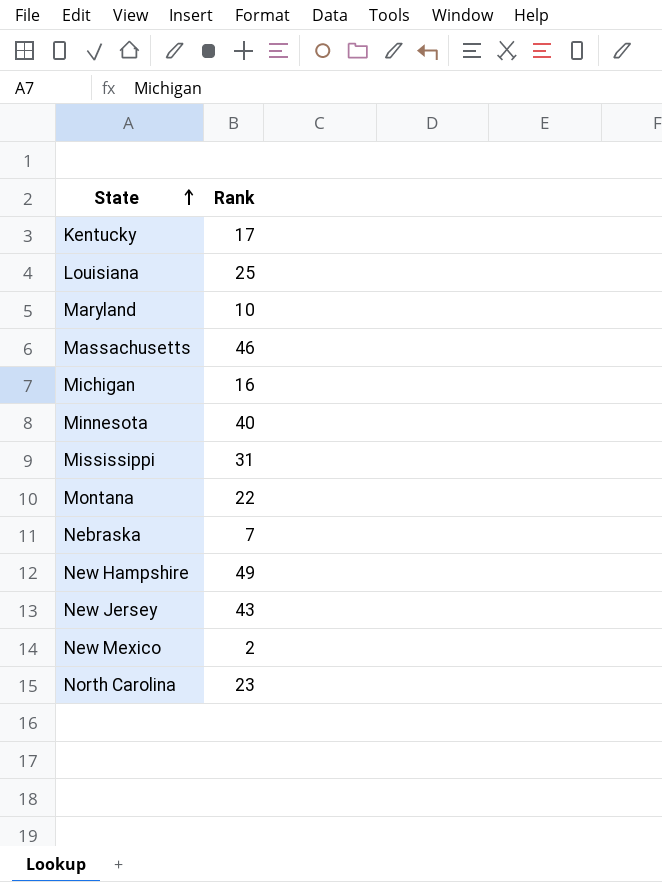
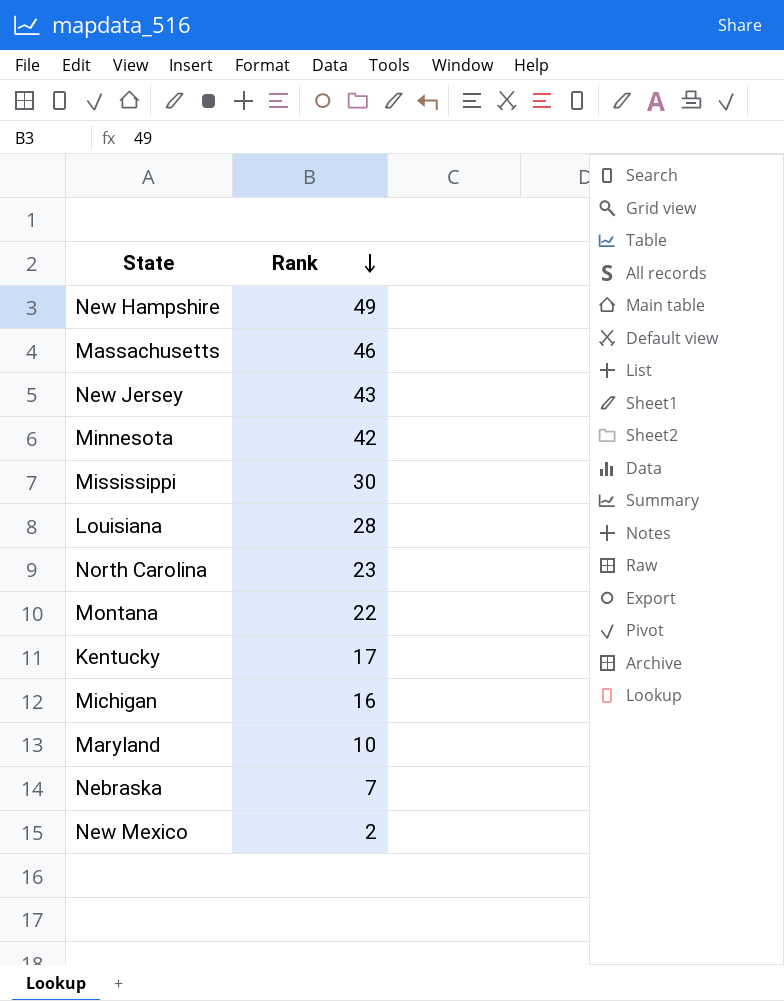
row order: State ascending -> Rank descending
Minnesota | Rank: 40 -> 42
Mississippi | Rank: 31 -> 30
Louisiana | Rank: 25 -> 28

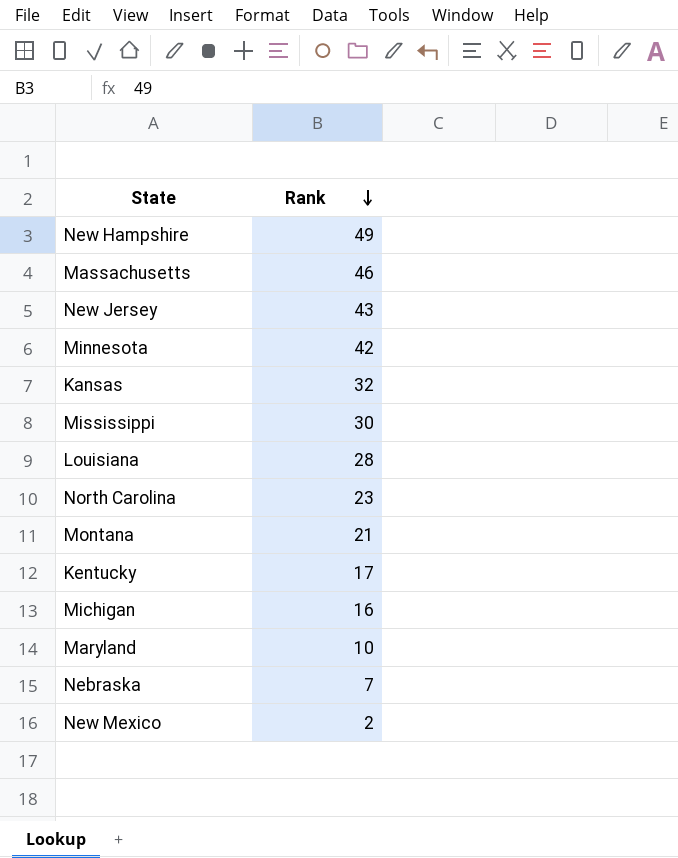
row Kansas: none -> 32
Montana | Rank: 22 -> 21

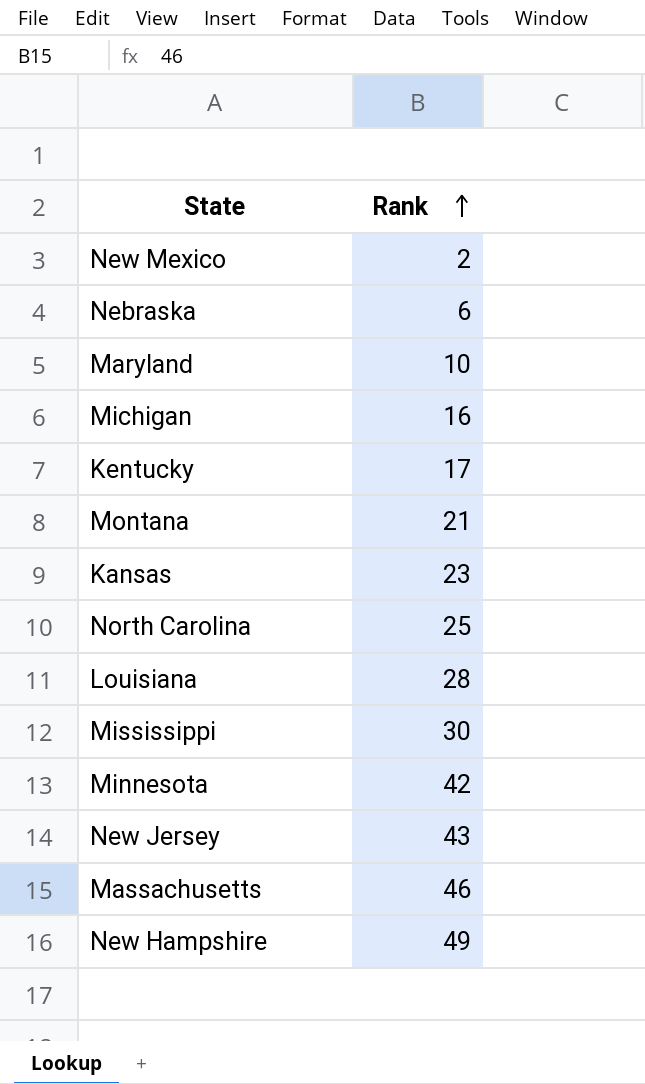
row order: Rank descending -> Rank ascending
Nebraska | Rank: 7 -> 6
Kansas | Rank: 32 -> 23
North Carolina | Rank: 23 -> 25

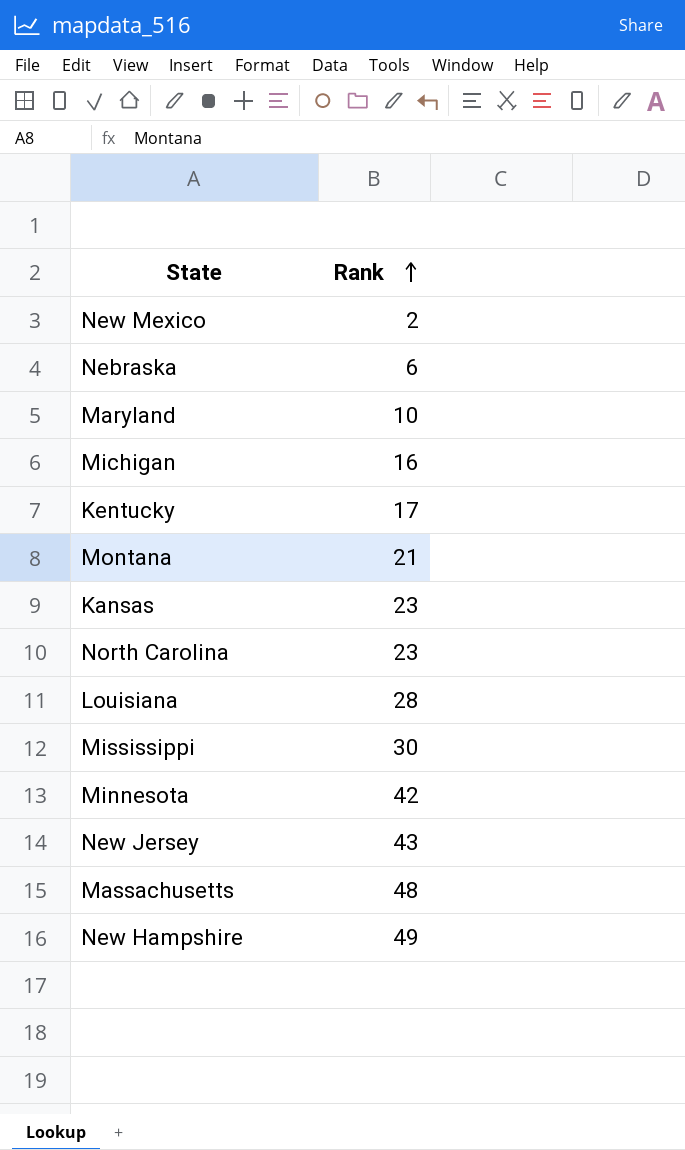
North Carolina | Rank: 25 -> 23
Massachusetts | Rank: 46 -> 48

